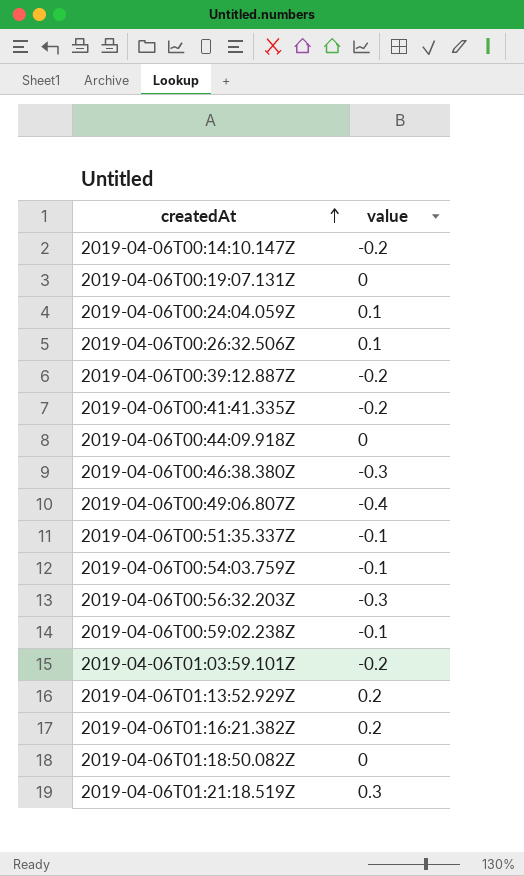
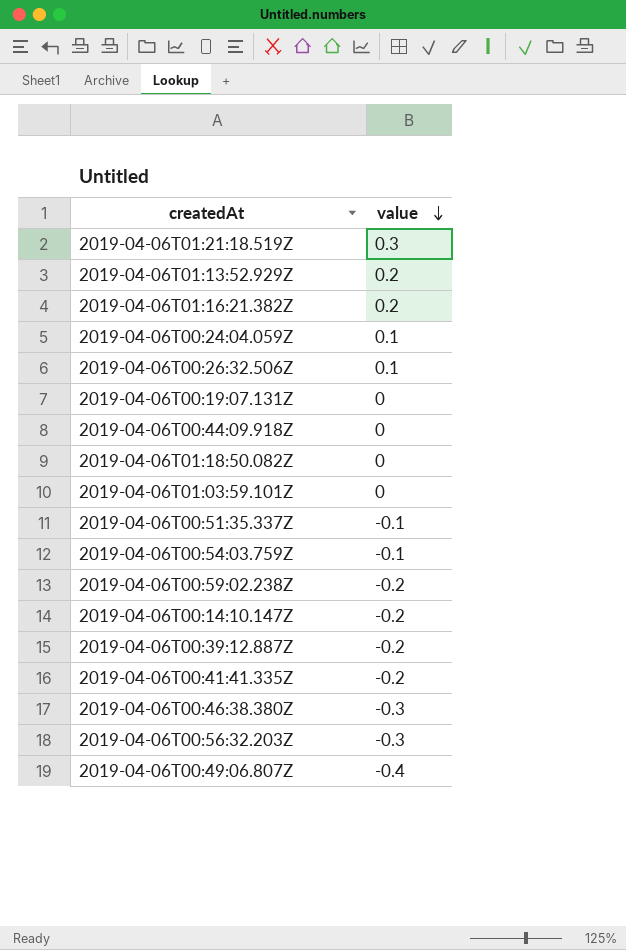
row order: createdAt ascending -> value descending
2019-04-06T01:03:59.101Z | value: -0.2 -> 0
2019-04-06T00:59:02.238Z | value: -0.1 -> -0.2

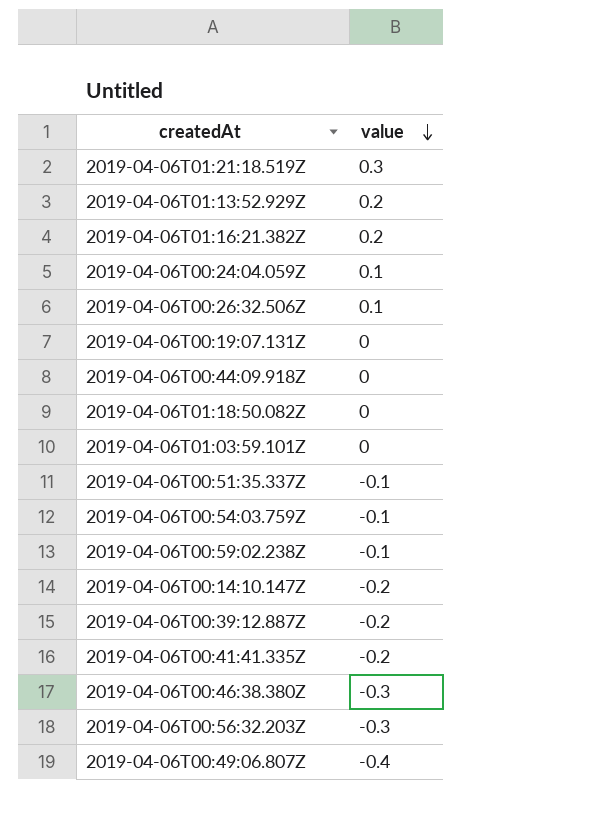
2019-04-06T00:59:02.238Z | value: -0.2 -> -0.1

